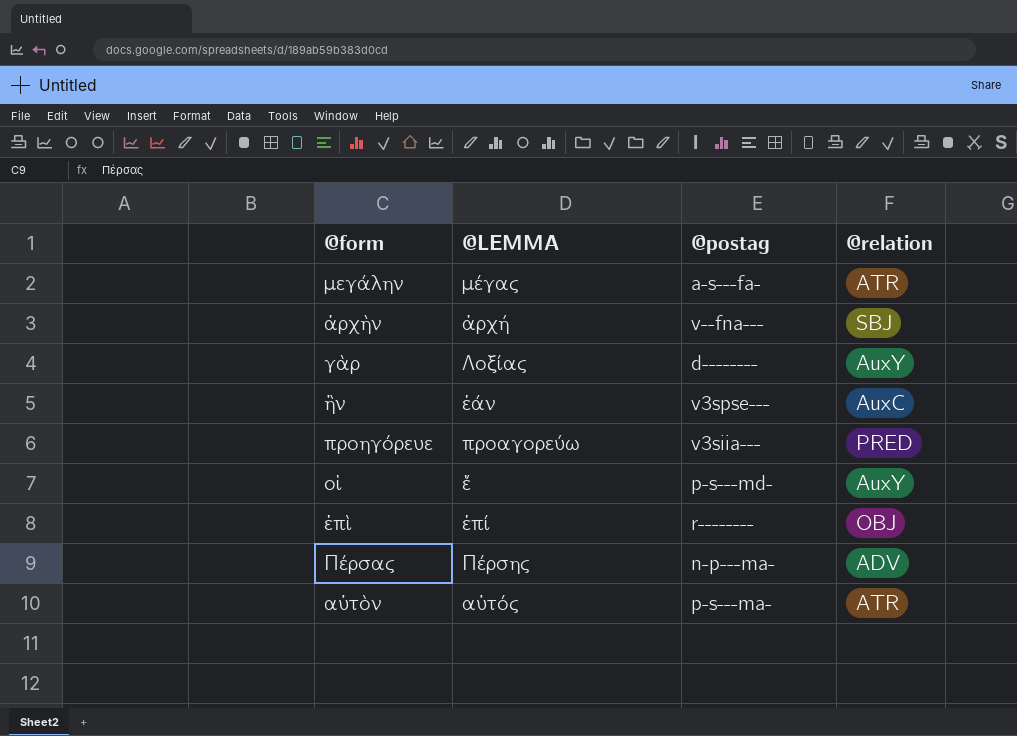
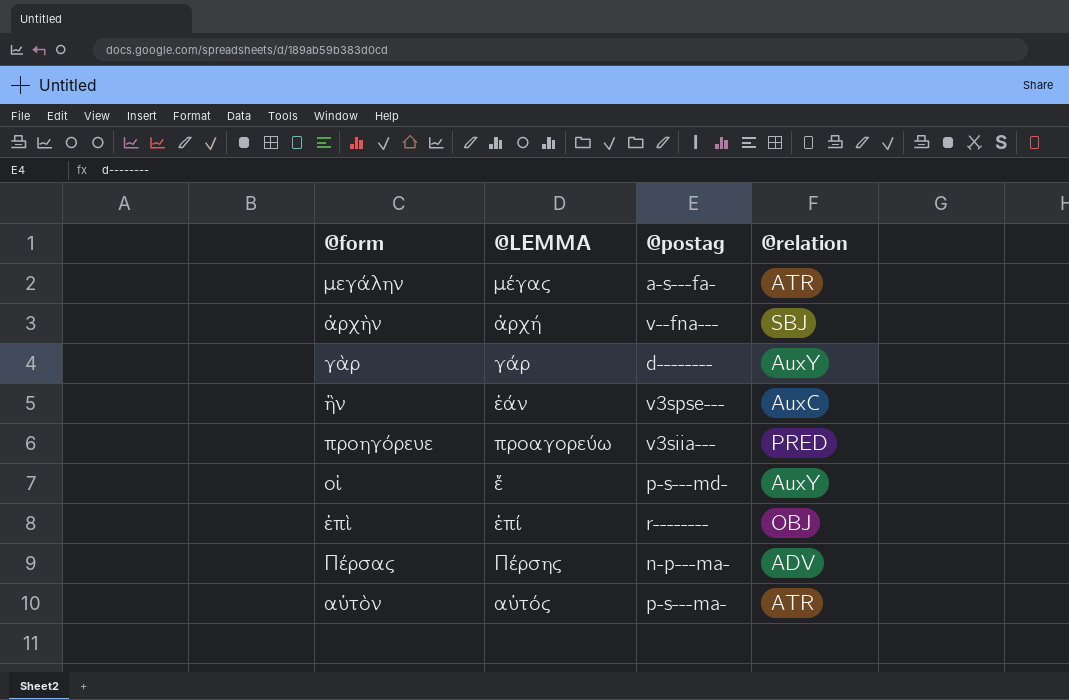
γὰρ | @LEMMA: Λοξίας -> γάρ

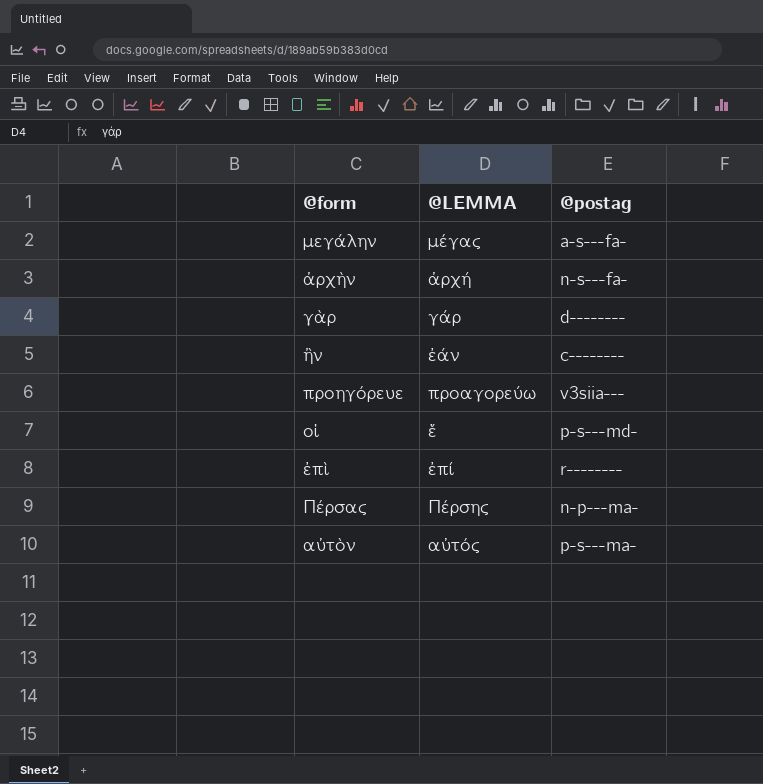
column @relation | position: 4 -> none
ἀρχὴν | @postag: v--fna--- -> n-s---fa-
ἢν | @postag: v3spse--- -> c--------

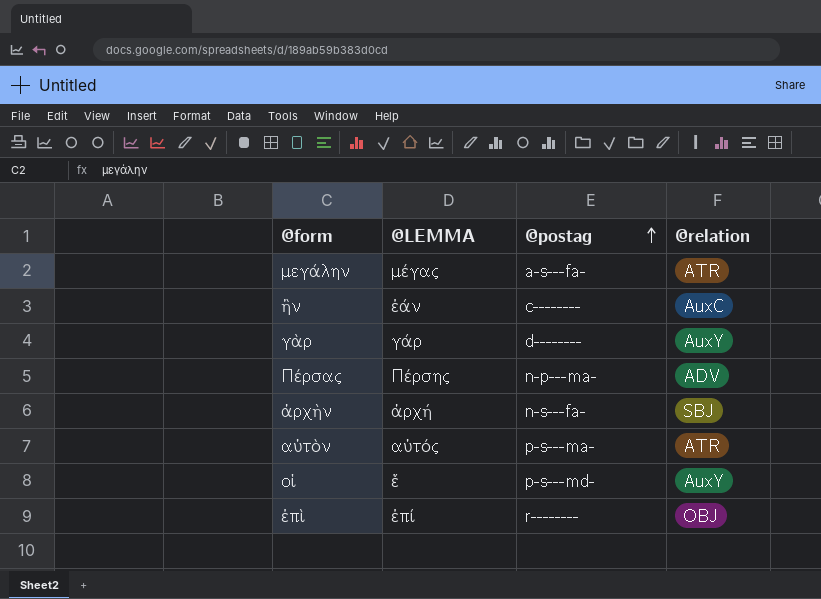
row order: none -> @postag ascending
column @relation | position: none -> 4
row προηγόρευε: προαγορεύω | v3siia--- -> none

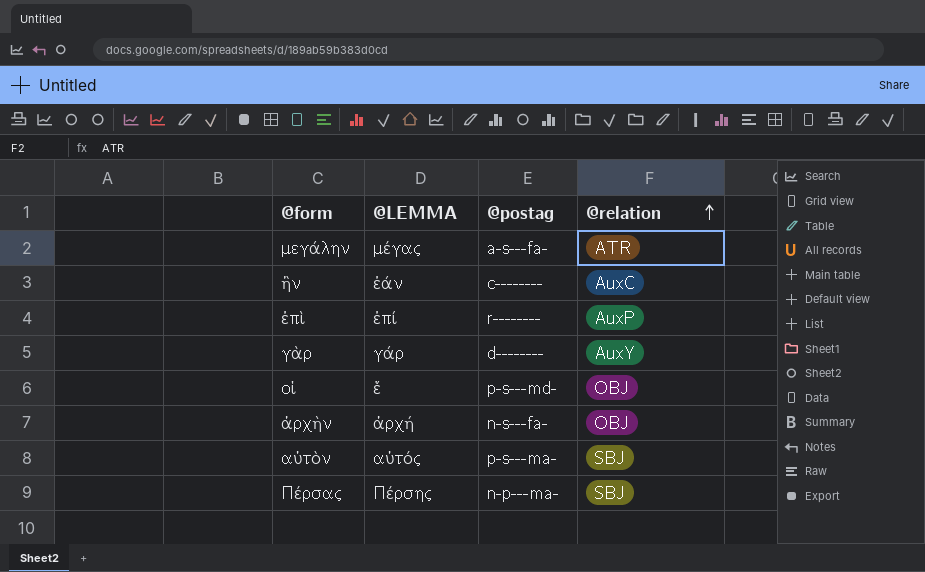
row order: @postag ascending -> @relation ascending
ἐπὶ | @relation: OBJ -> AuxP
οἱ | @relation: AuxY -> OBJ
ἀρχὴν | @relation: SBJ -> OBJ
αὐτὸν | @relation: ATR -> SBJ
Πέρσας | @relation: ADV -> SBJ

